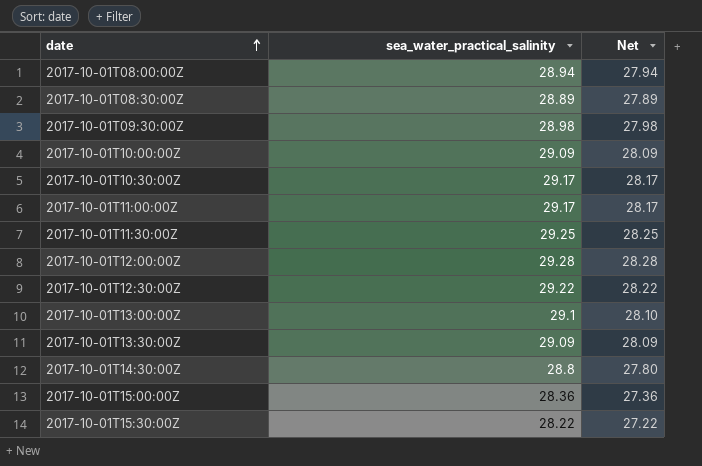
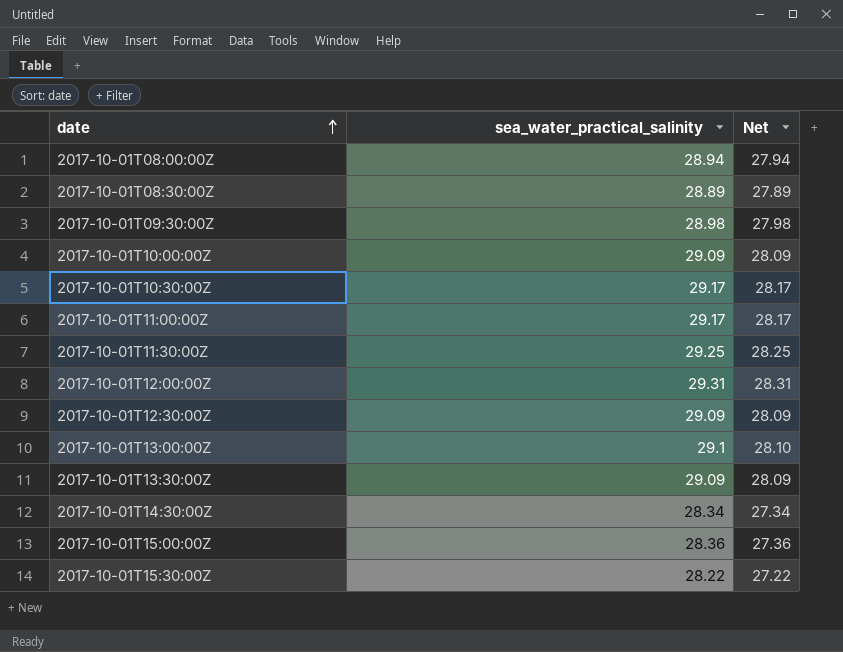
2017-10-01T12:00:00Z | sea_water_practical_salinity: 29.28 -> 29.31
2017-10-01T12:00:00Z | Net: 28.28 -> 28.31
2017-10-01T12:30:00Z | sea_water_practical_salinity: 29.22 -> 29.09
2017-10-01T12:30:00Z | Net: 28.22 -> 28.09
2017-10-01T14:30:00Z | sea_water_practical_salinity: 28.8 -> 28.34
2017-10-01T14:30:00Z | Net: 27.80 -> 27.34

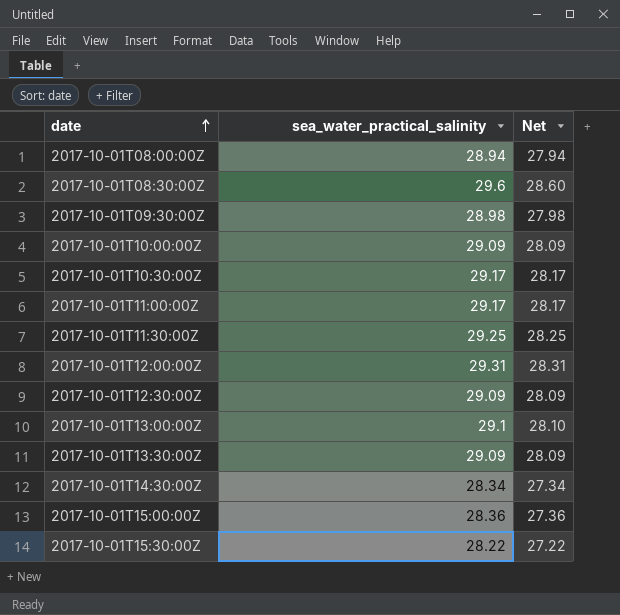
2017-10-01T08:30:00Z | sea_water_practical_salinity: 28.89 -> 29.6
2017-10-01T08:30:00Z | Net: 27.89 -> 28.60

